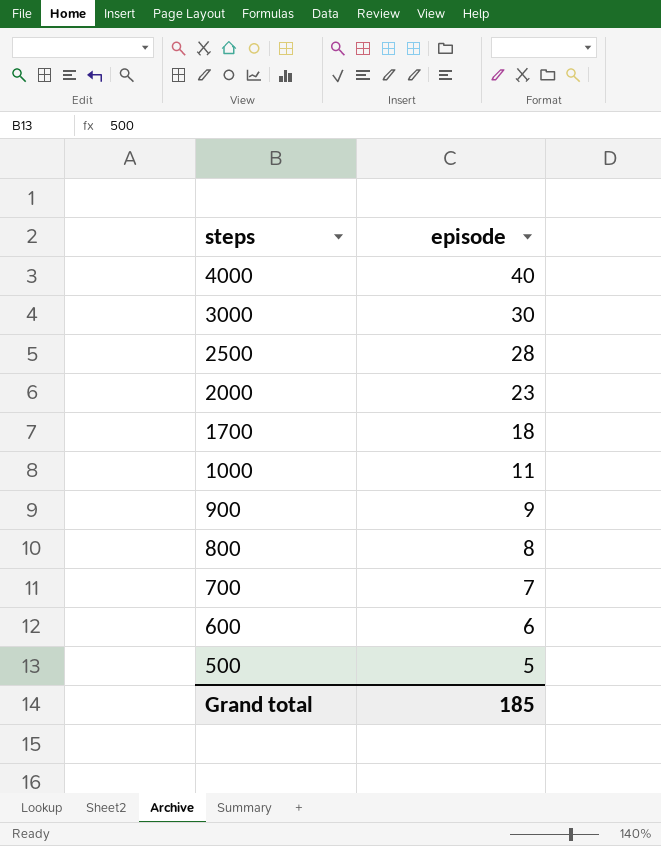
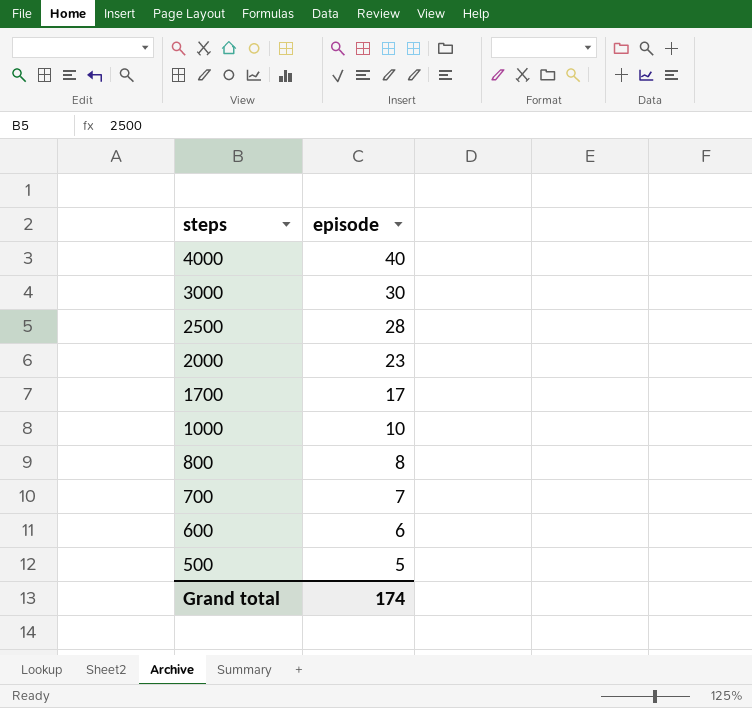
row 900: 9 -> none
1700 | episode: 18 -> 17
1000 | episode: 11 -> 10
Grand total | episode: 185 -> 174

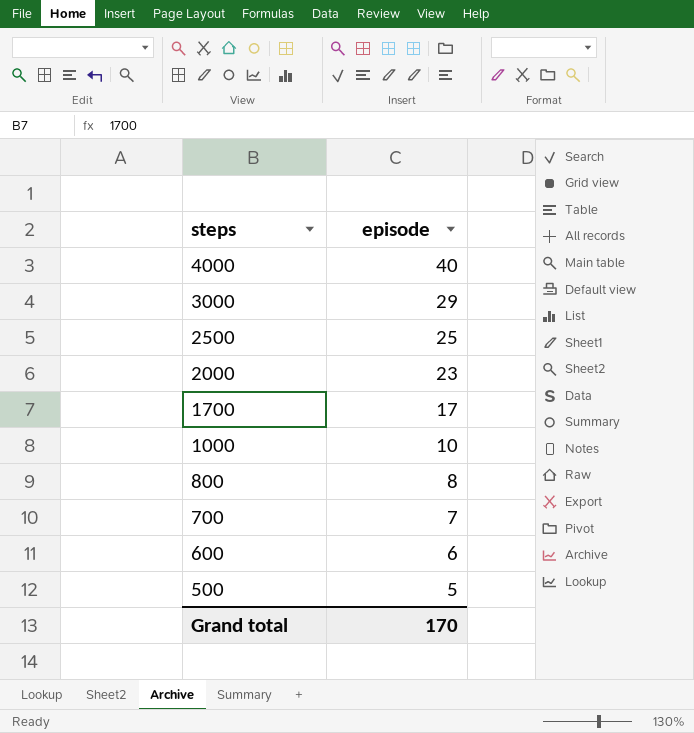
3000 | episode: 30 -> 29
2500 | episode: 28 -> 25
Grand total | episode: 174 -> 170

